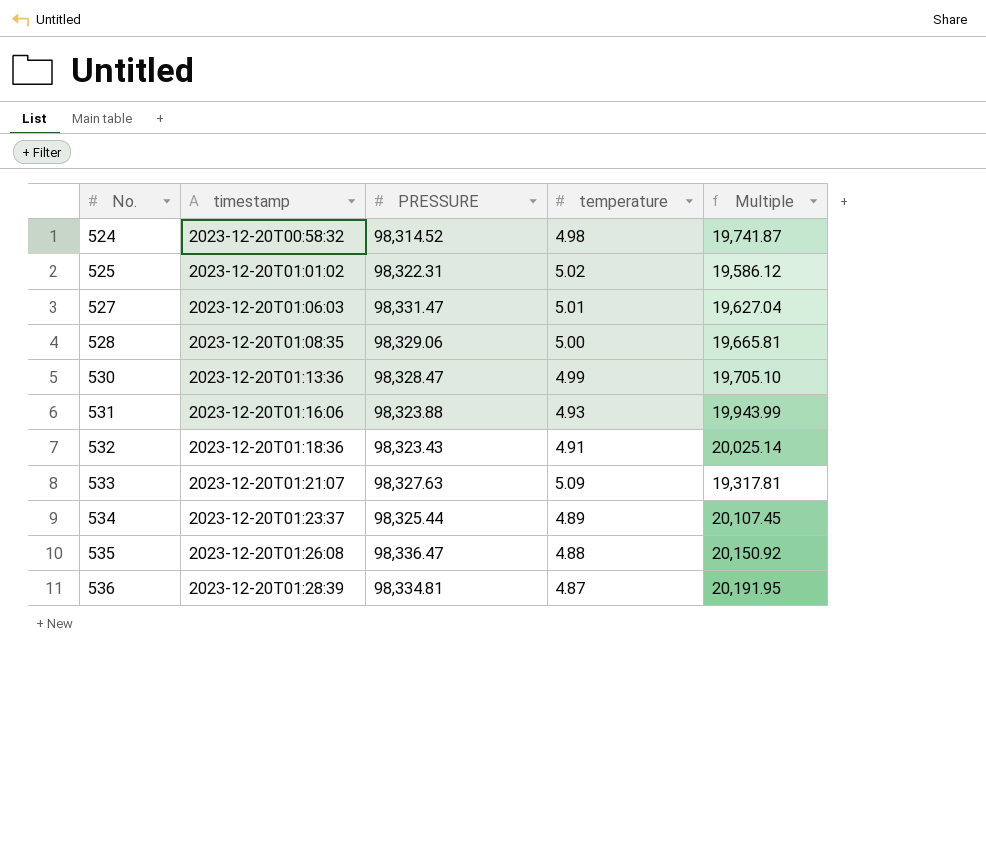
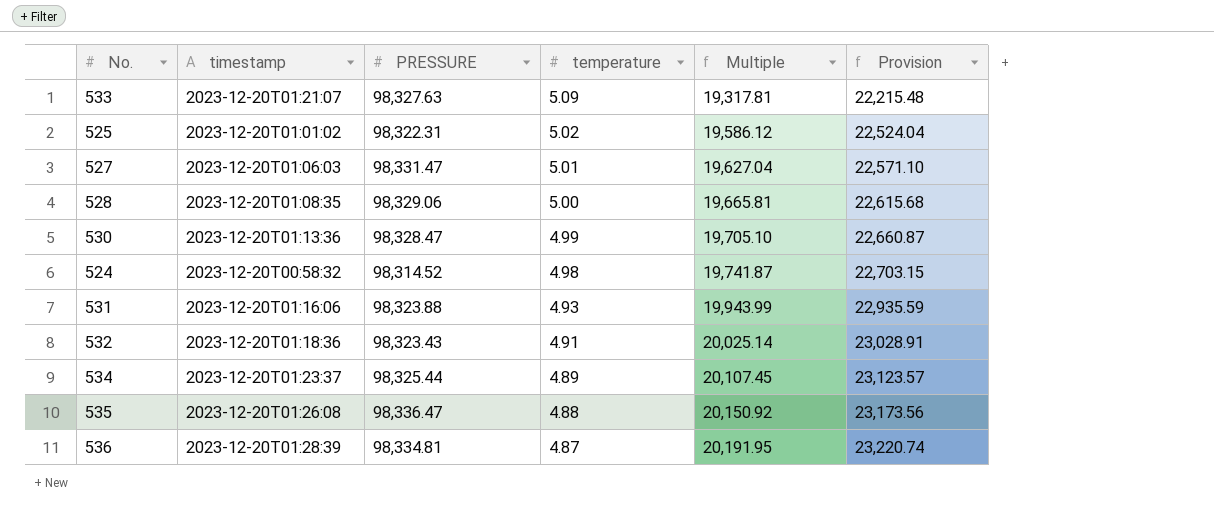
row order: No. ascending -> temperature descending
column Provision | formula: none -> [Multiple] * 1.15

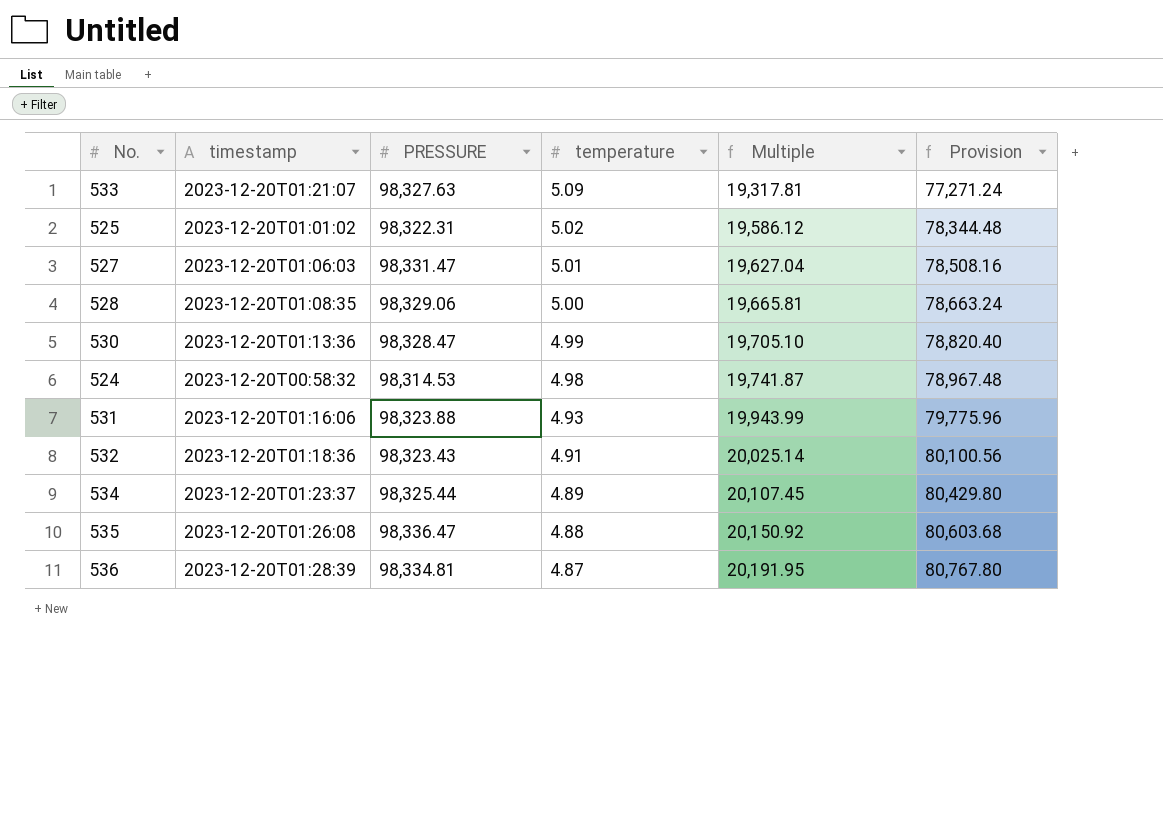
column Provision | formula: [Multiple] * 1.15 -> [Multiple] * 4
524 | PRESSURE: 98,314.52 -> 98,314.53

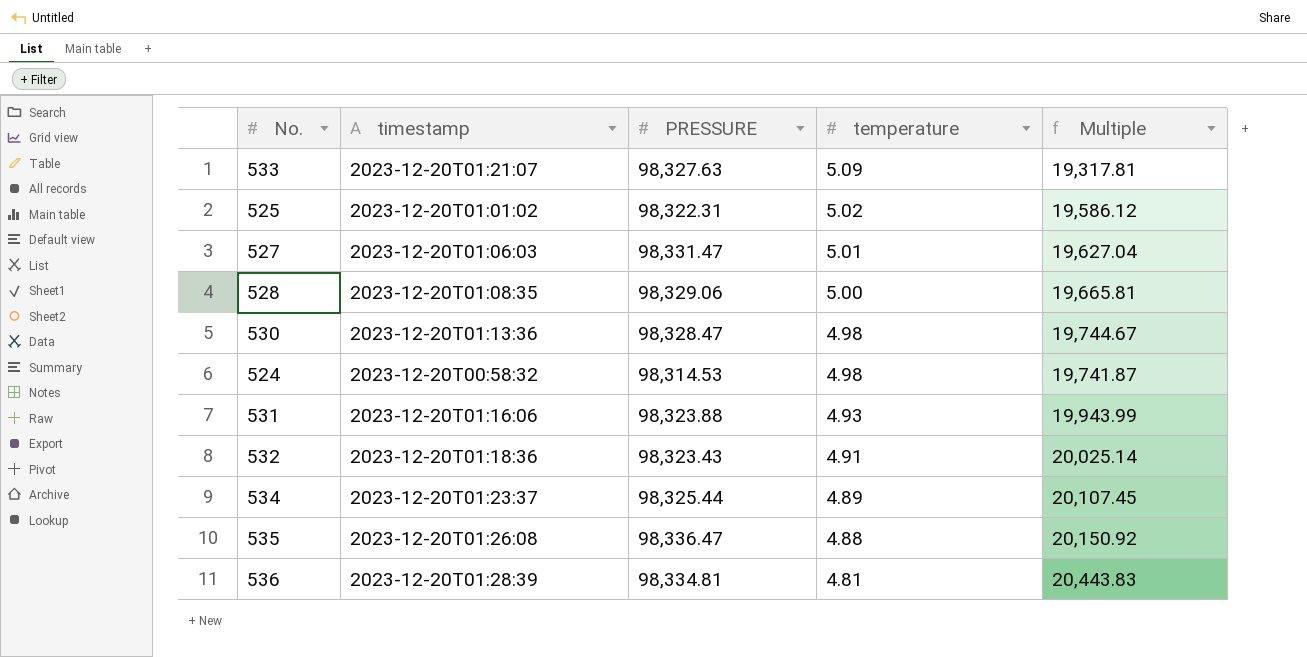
column Provision | formula: [Multiple] * 4 -> none
530 | temperature: 4.99 -> 4.98
530 | Multiple: 19,705.10 -> 19,744.67
536 | temperature: 4.87 -> 4.81
536 | Multiple: 20,191.95 -> 20,443.83

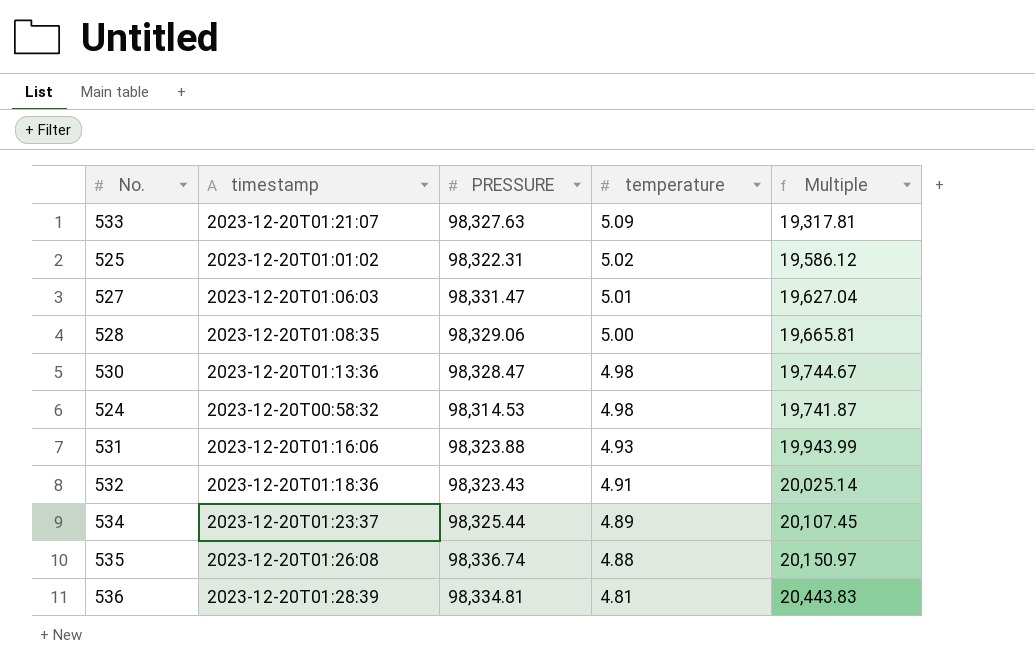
535 | PRESSURE: 98,336.47 -> 98,336.74
535 | Multiple: 20,150.92 -> 20,150.97

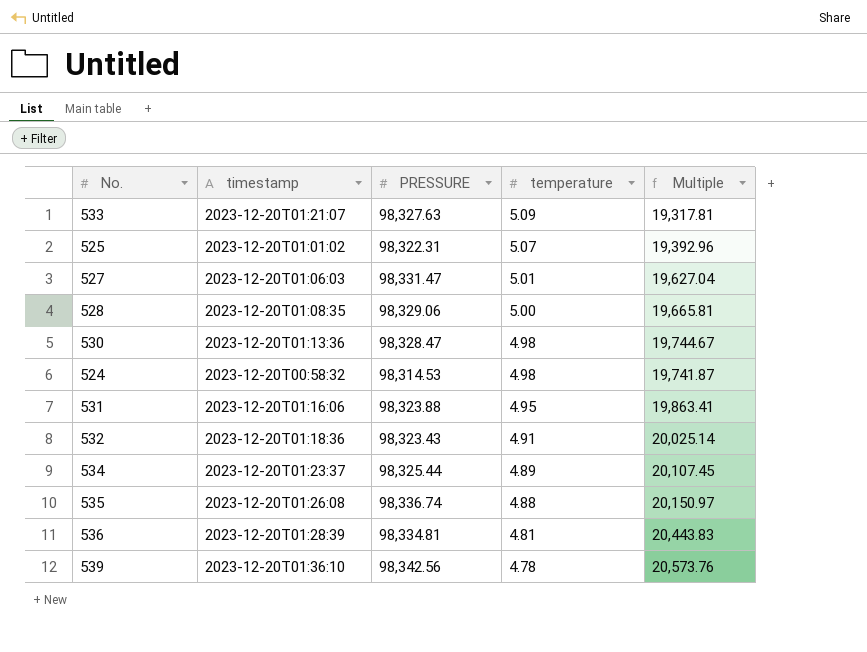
525 | temperature: 5.02 -> 5.07
525 | Multiple: 19,586.12 -> 19,392.96
531 | temperature: 4.93 -> 4.95
531 | Multiple: 19,943.99 -> 19,863.41
row 539: none -> 2023-12-20T01:36:10 | 98,342.56 | 4.78 | 20,573.76

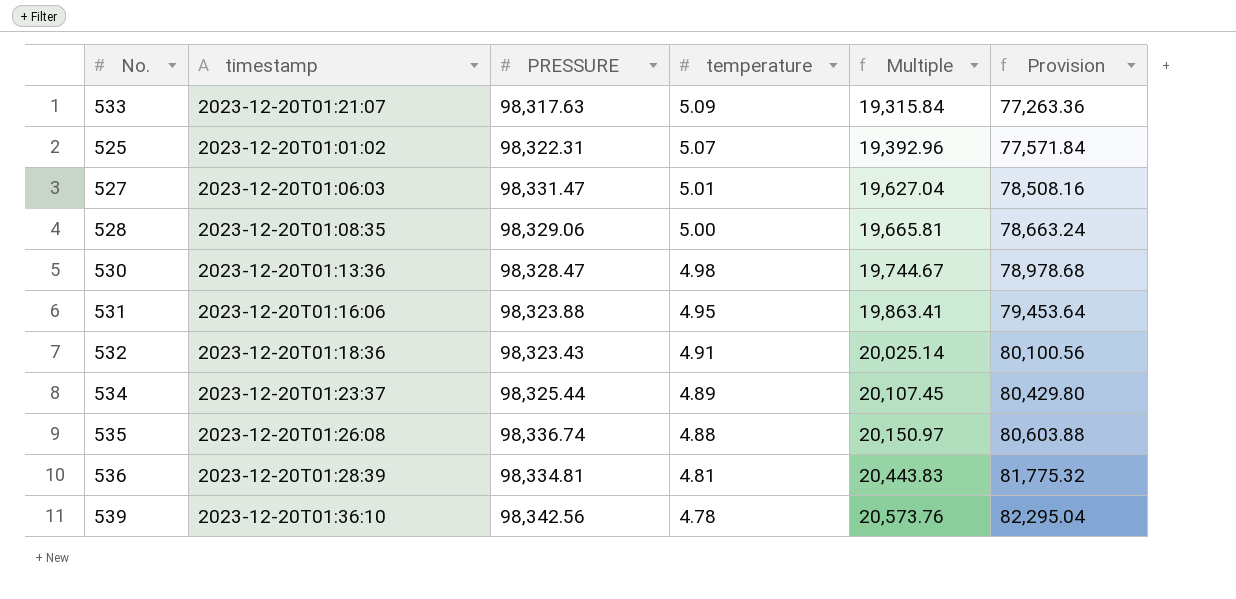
column Provision | formula: none -> [Multiple] * 4
row 524: 2023-12-20T00:58:32 | 98,314.53 | 4.98 | 19,741.87 -> none
533 | PRESSURE: 98,327.63 -> 98,317.63
533 | Multiple: 19,317.81 -> 19,315.84

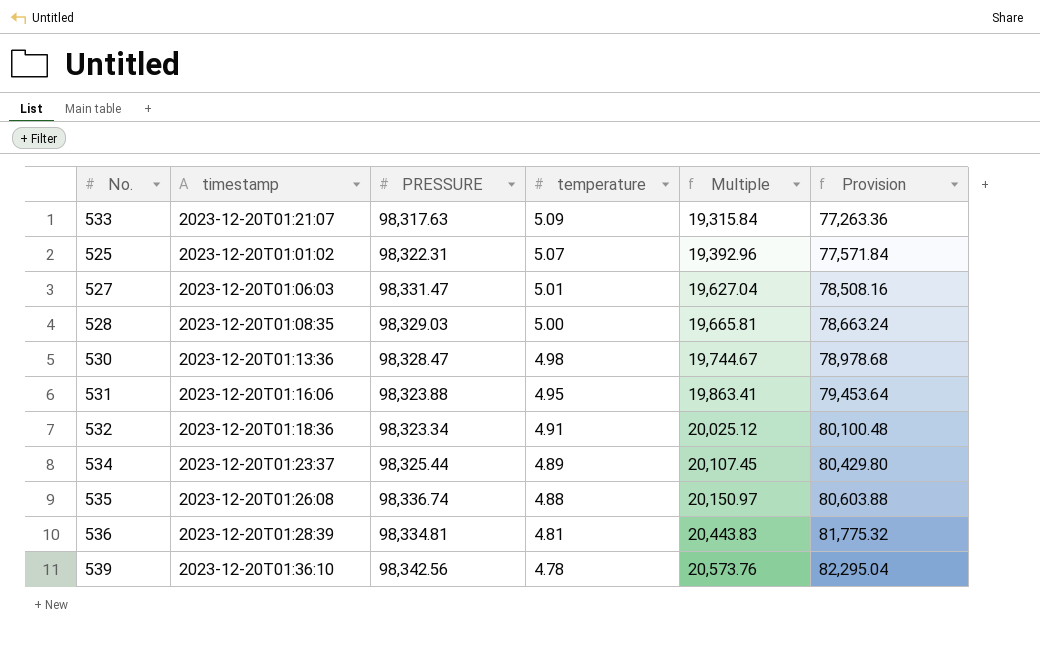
528 | PRESSURE: 98,329.06 -> 98,329.03
532 | PRESSURE: 98,323.43 -> 98,323.34
532 | Multiple: 20,025.14 -> 20,025.12
532 | Provision: 80,100.56 -> 80,100.48

